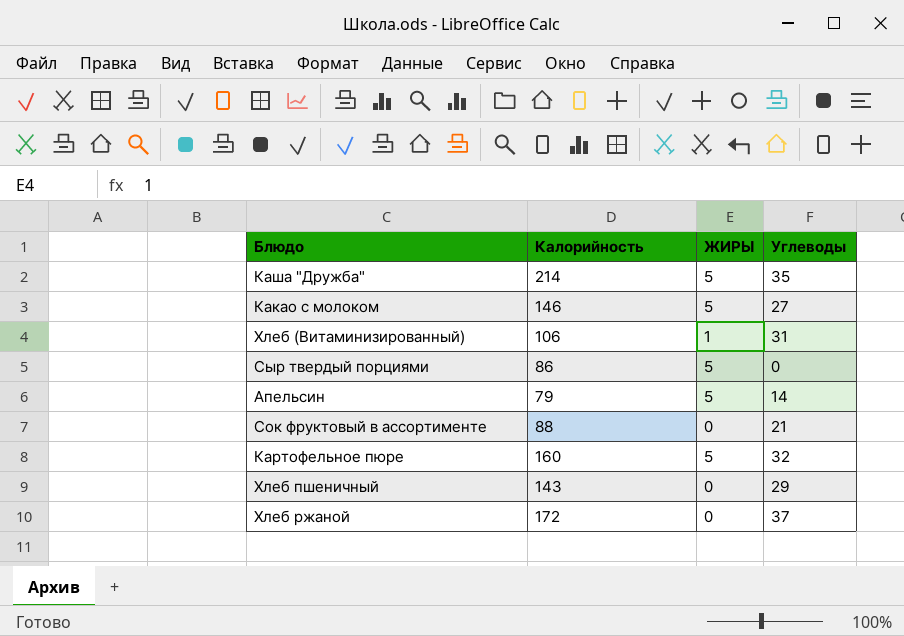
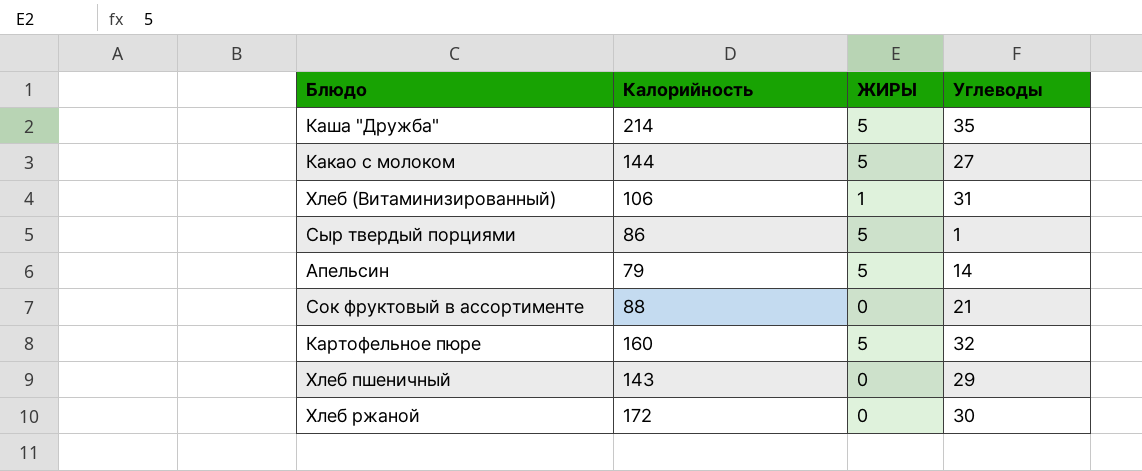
Какао с молоком | Калорийность: 146 -> 144
Сыр твердый порциями | Углеводы: 0 -> 1
Хлеб ржаной | Углеводы: 37 -> 30

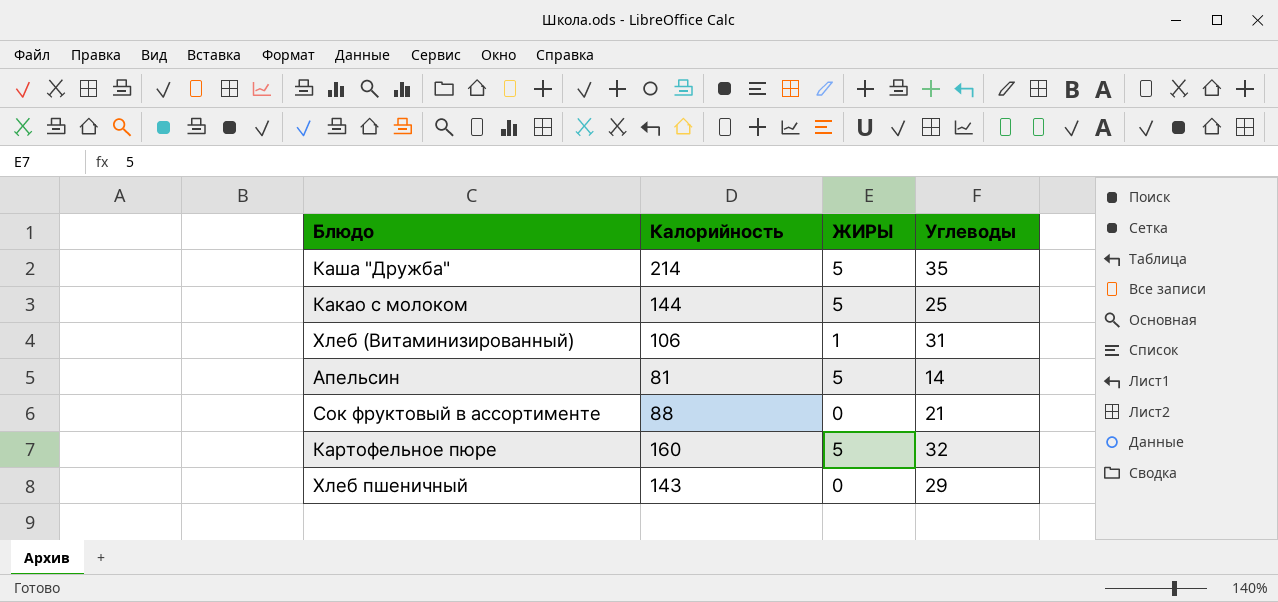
row Сыр твердый порциями: 86 | 5 | 1 -> none
row Хлеб ржаной: 172 | 0 | 30 -> none
Какао с молоком | Углеводы: 27 -> 25
Апельсин | Калорийность: 79 -> 81

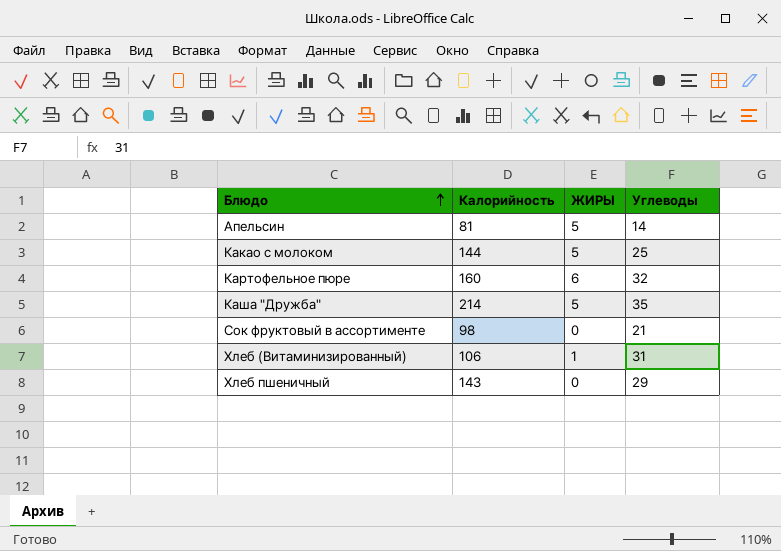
row order: none -> Блюдо ascending
Картофельное пюре | ЖИРЫ: 5 -> 6
Сок фруктовый в ассортименте | Калорийность: 88 -> 98

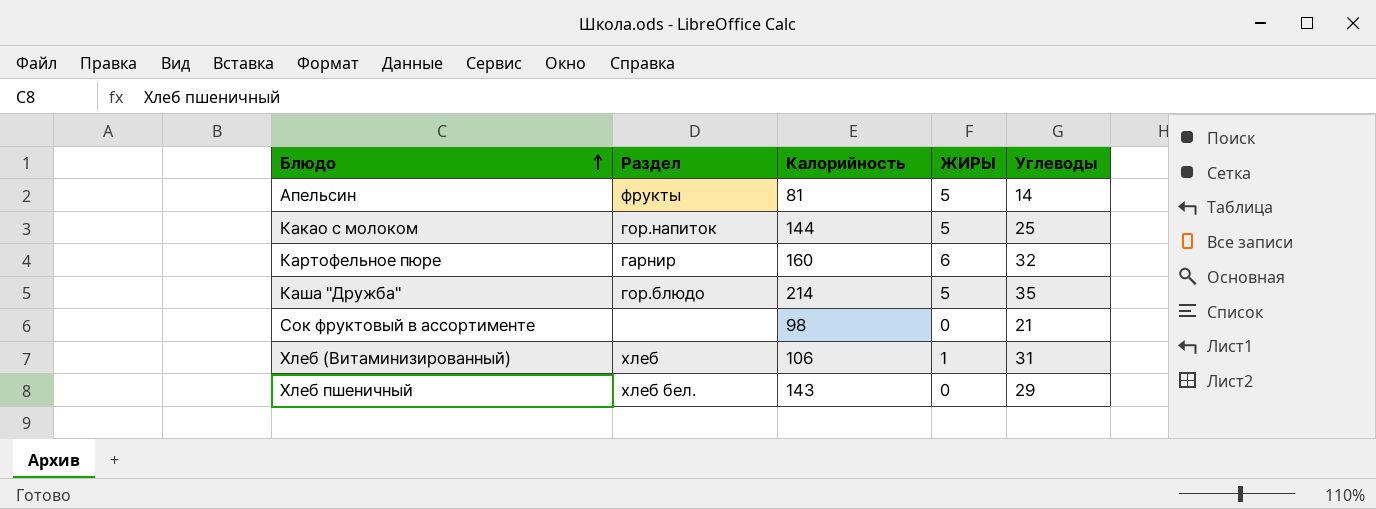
column Раздел | position: none -> 2

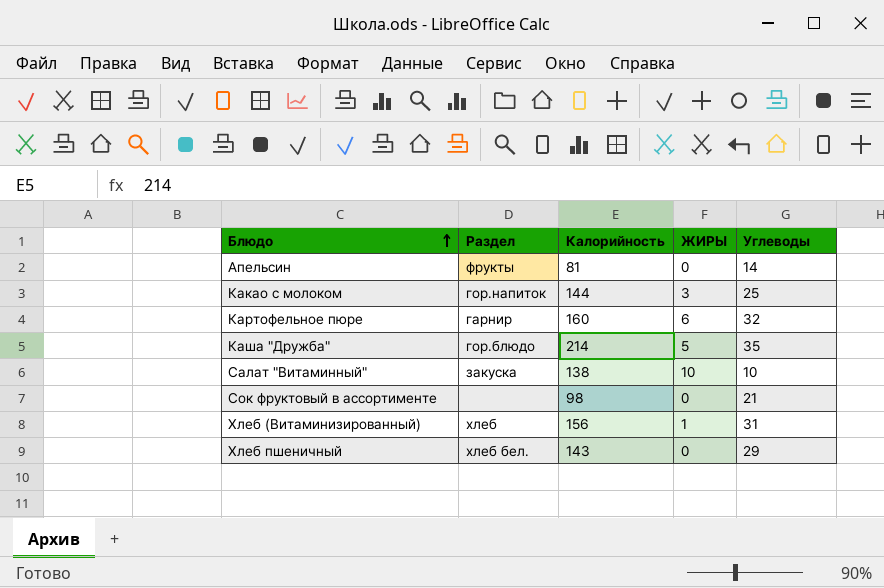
Апельсин | ЖИРЫ: 5 -> 0
Какао с молоком | ЖИРЫ: 5 -> 3
row Салат "Витаминный": none -> закуска | 138 | 10 | 10
Хлеб (Витаминизированный) | Калорийность: 106 -> 156

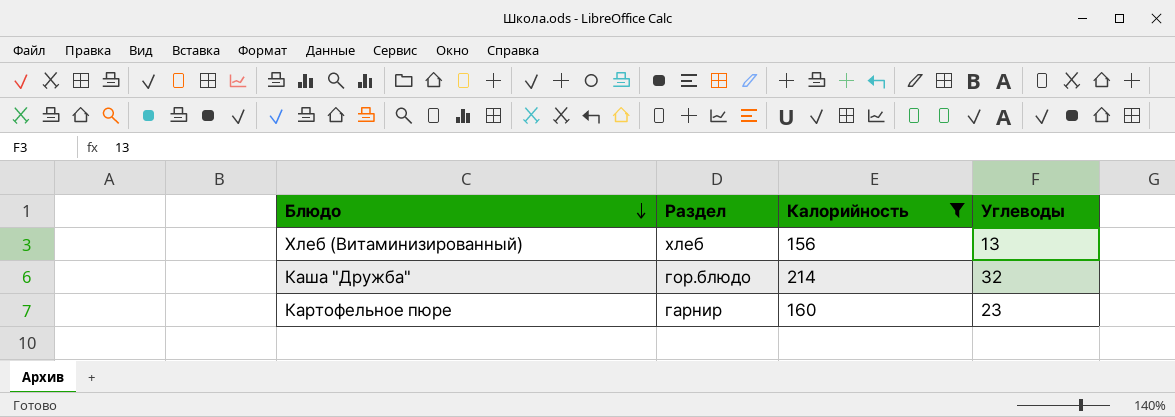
filter: none -> Калорийность >= 156
row order: Блюдо ascending -> Блюдо descending
column ЖИРЫ | position: 4 -> none
Хлеб (Витаминизированный) | Углеводы: 31 -> 13
Каша "Дружба" | Углеводы: 35 -> 32
Картофельное пюре | Углеводы: 32 -> 23

